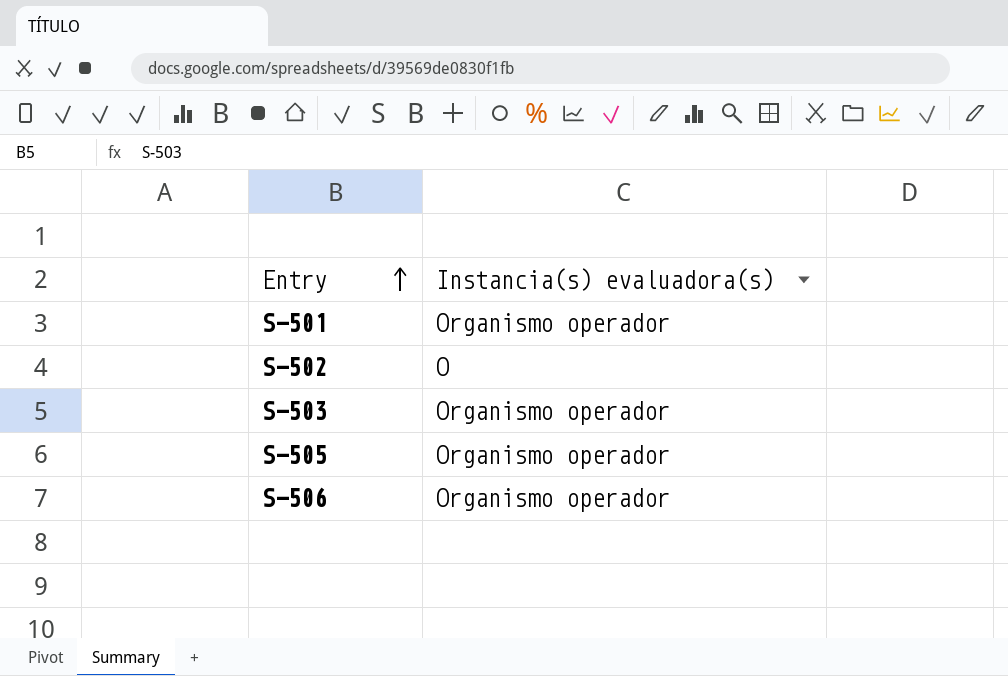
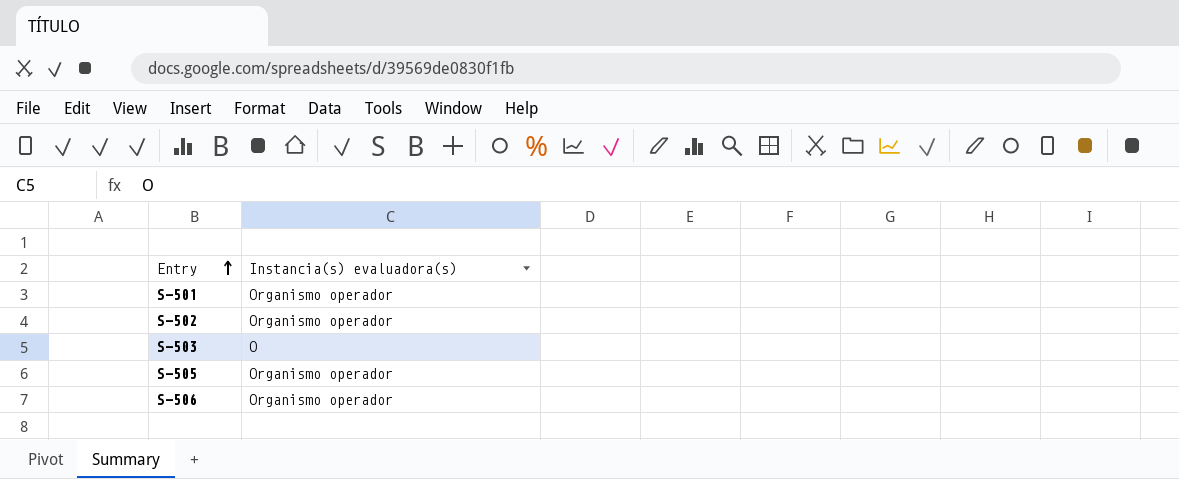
S-502 | Instancia(s) evaluadora(s): O -> Organismo operador
S-503 | Instancia(s) evaluadora(s): Organismo operador -> O

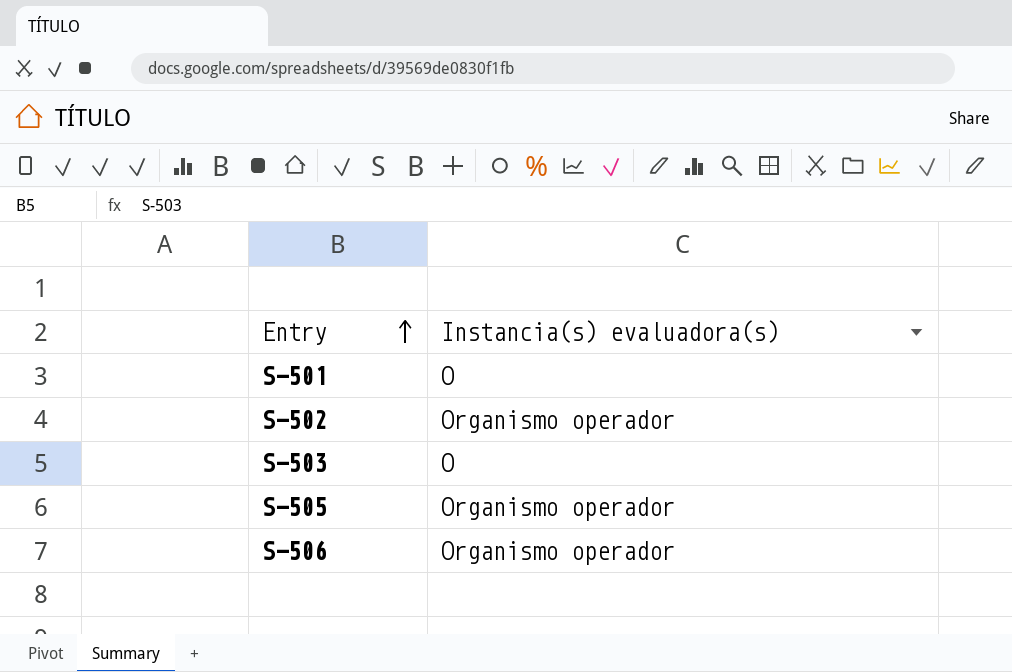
S-501 | Instancia(s) evaluadora(s): Organismo operador -> O

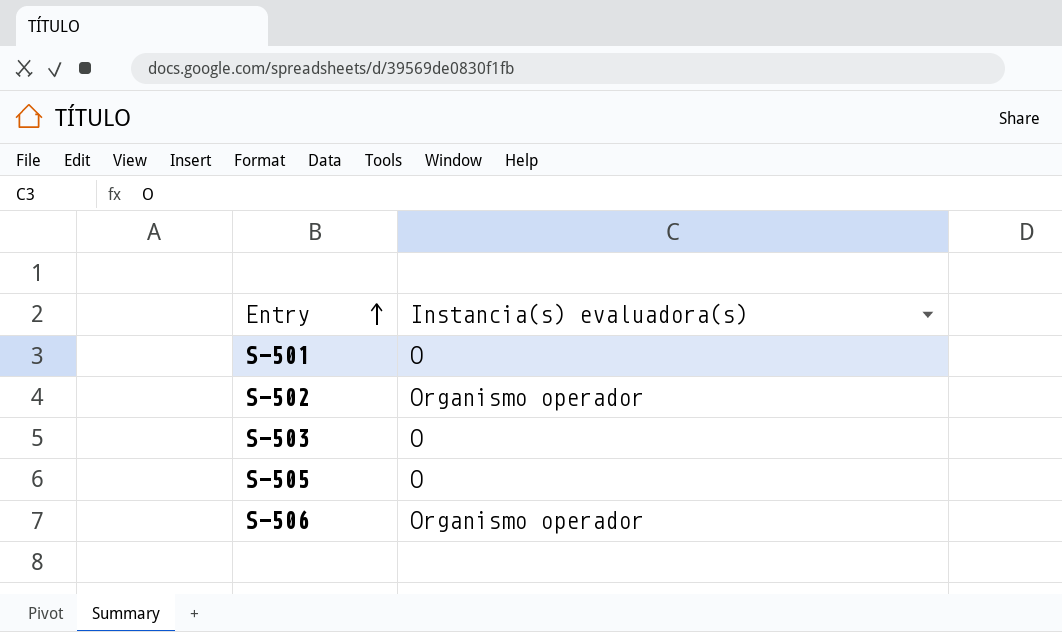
S-505 | Instancia(s) evaluadora(s): Organismo operador -> O

